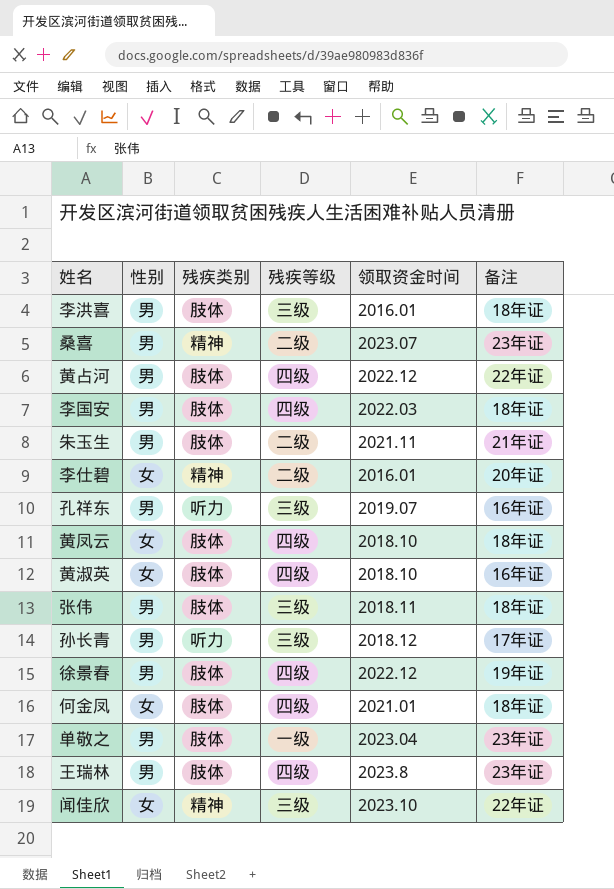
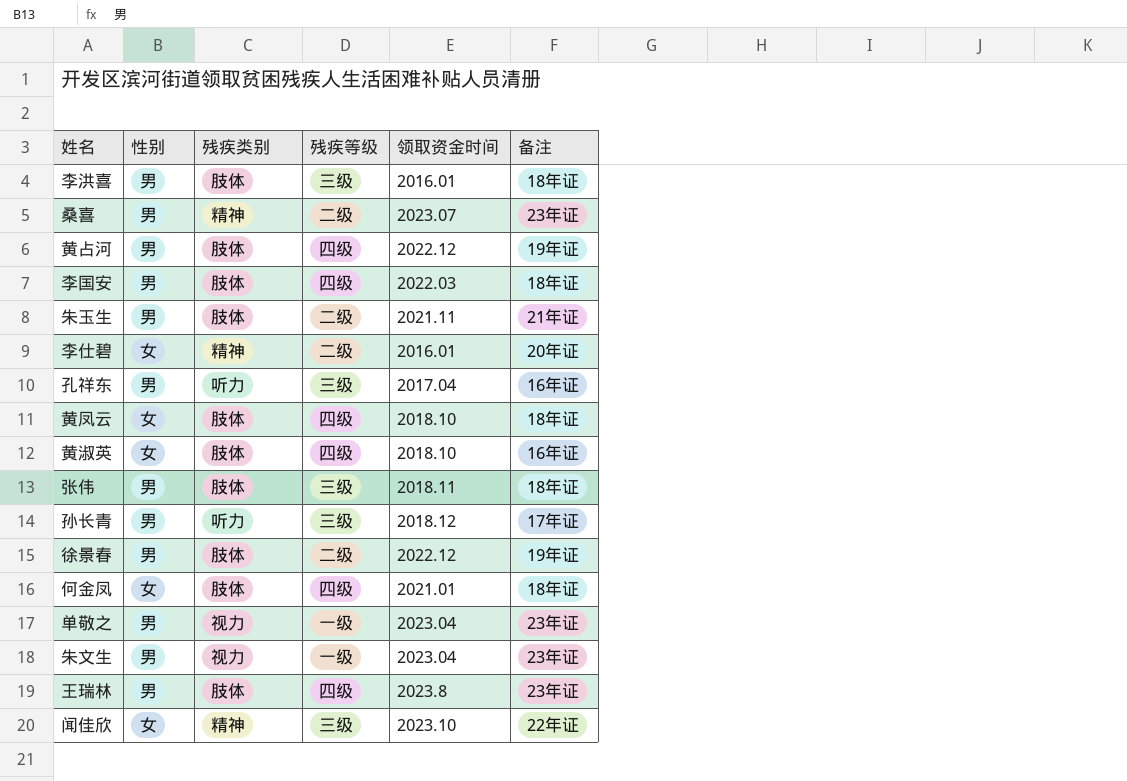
黄占河 | 备注: 22年证 -> 19年证
孔祥东 | 领取资金时间: 2019.07 -> 2017.04
徐景春 | 残疾等级: 四级 -> 二级
单敬之 | 残疾类别: 肢体 -> 视力
row 朱文生: none -> 男 | 视力 | 一级 | 2023.04 | 23年证

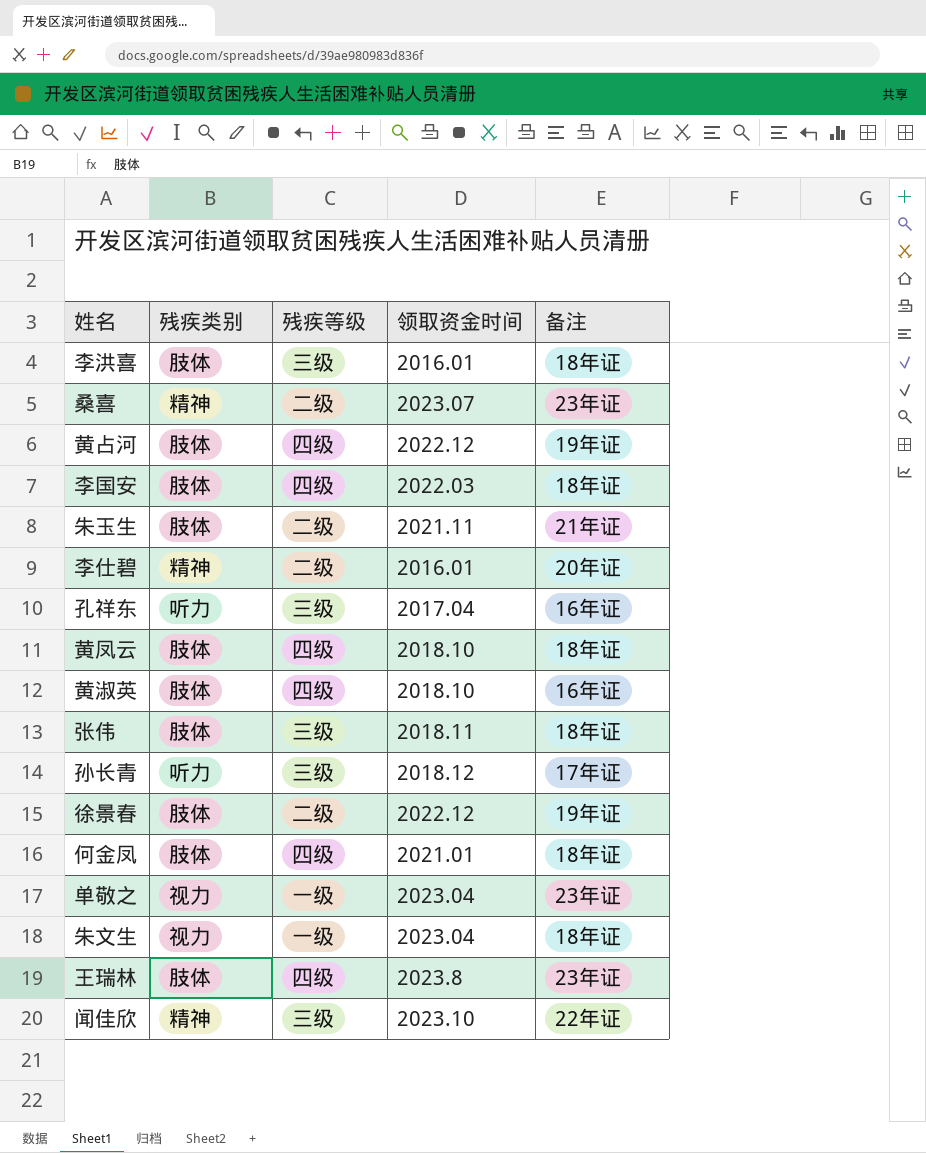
column 性别 | position: 2 -> none
朱文生 | 备注: 23年证 -> 18年证

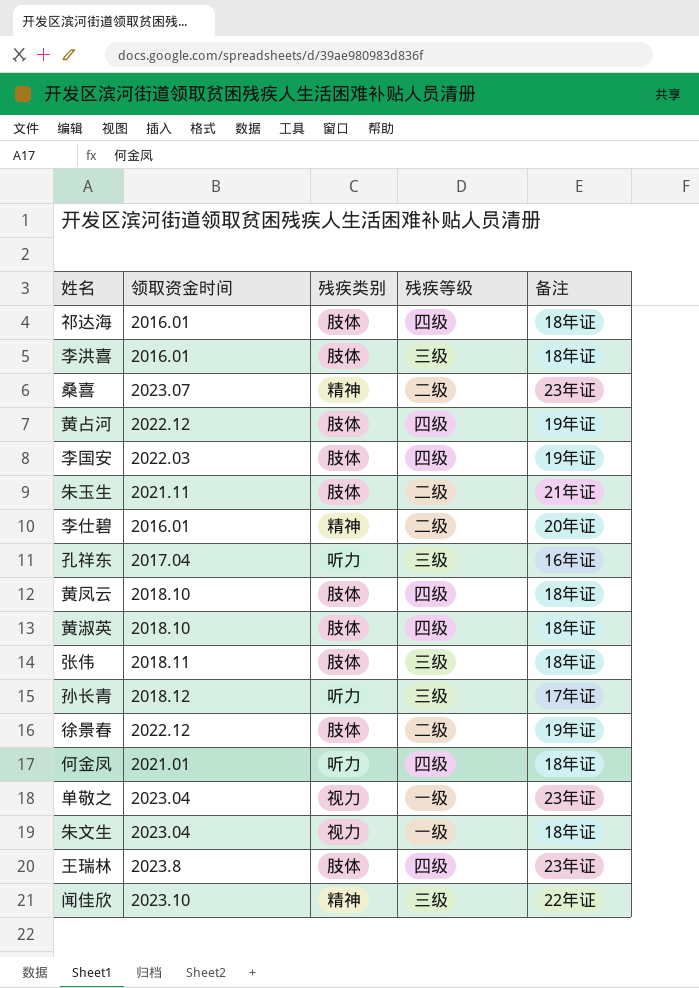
column 领取资金时间 | position: 4 -> 2
row 祁达海: none -> 2016.01 | 肢体 | 四级 | 18年证
李国安 | 备注: 18年证 -> 19年证
黄淑英 | 备注: 16年证 -> 18年证
何金凤 | 残疾类别: 肢体 -> 听力

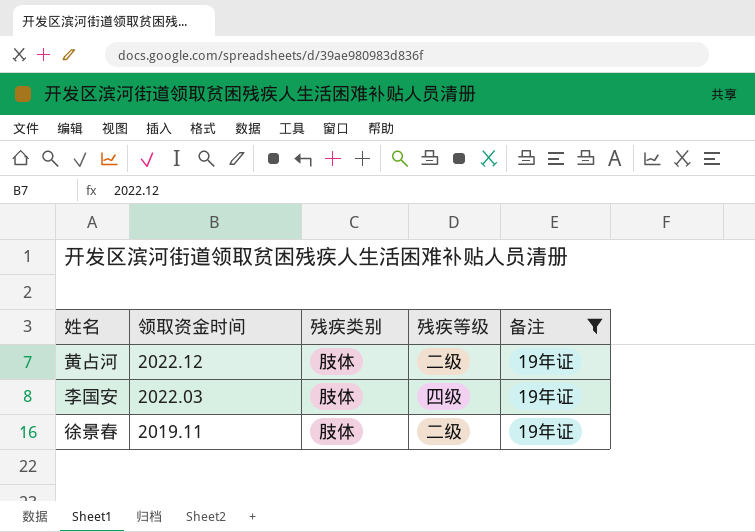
filter: none -> 备注 = 19年证
黄占河 | 残疾等级: 四级 -> 二级
徐景春 | 领取资金时间: 2022.12 -> 2019.11

